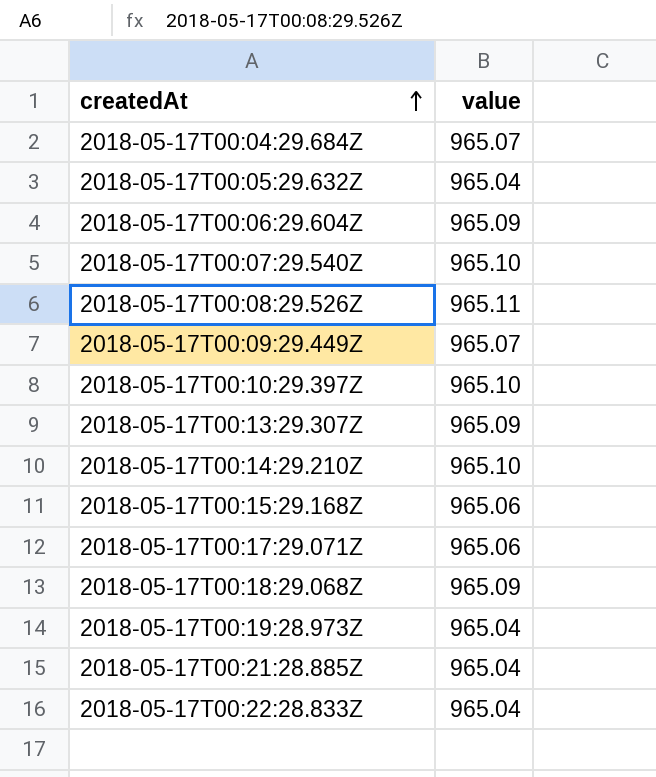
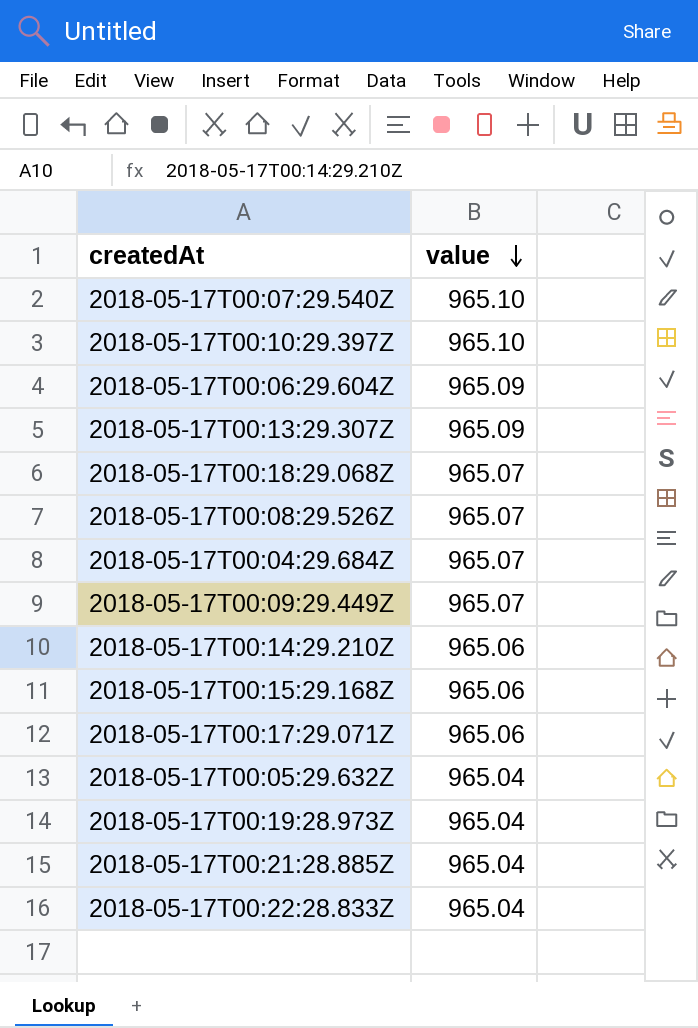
row order: createdAt ascending -> value descending
2018-05-17T00:18:29.068Z | value: 965.09 -> 965.07
2018-05-17T00:08:29.526Z | value: 965.11 -> 965.07
2018-05-17T00:14:29.210Z | value: 965.10 -> 965.06

